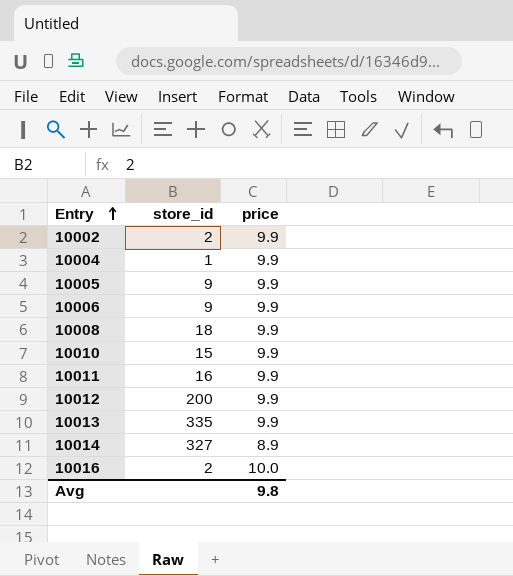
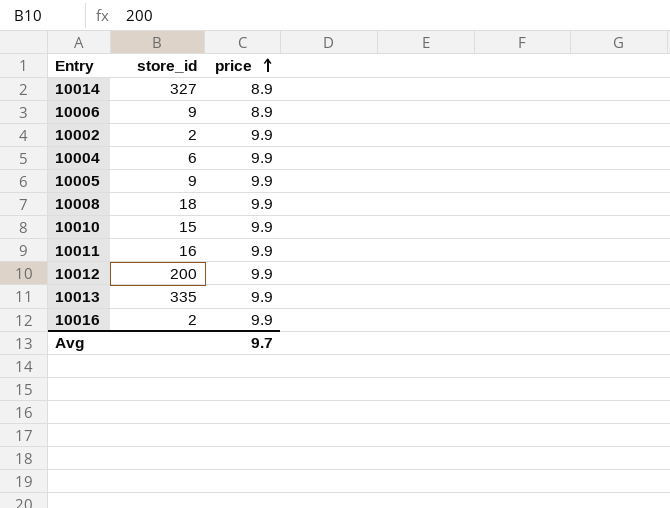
row order: Entry ascending -> price ascending
10006 | price: 9.9 -> 8.9
10004 | store_id: 1 -> 6
10016 | price: 10.0 -> 9.9
Avg | price: 9.8 -> 9.7

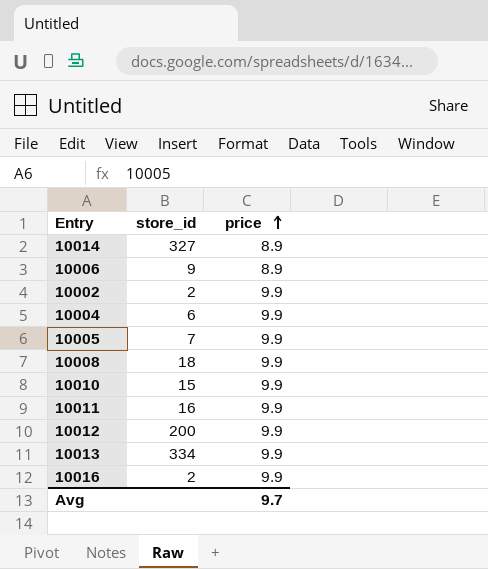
10005 | store_id: 9 -> 7
10013 | store_id: 335 -> 334

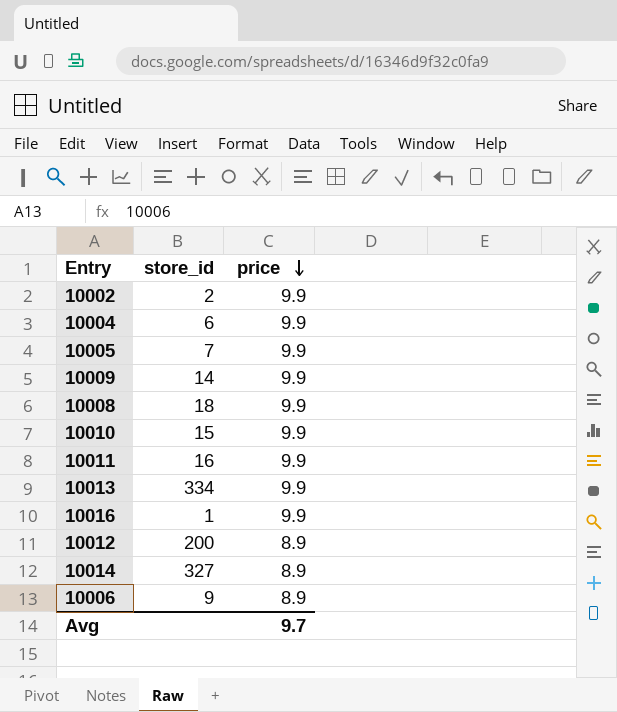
row order: price ascending -> price descending
row 10009: none -> 14 | 9.9
10016 | store_id: 2 -> 1
10012 | price: 9.9 -> 8.9

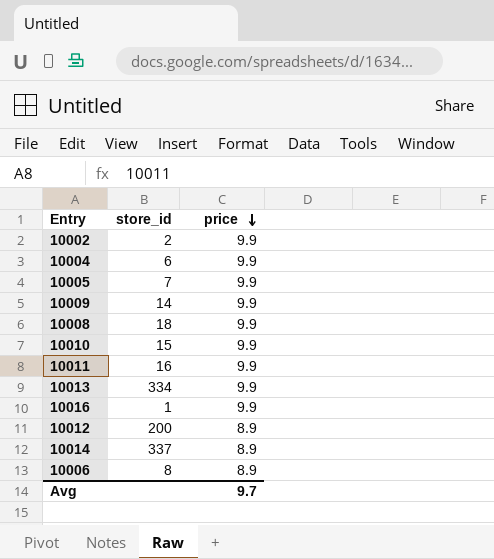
10014 | store_id: 327 -> 337
10006 | store_id: 9 -> 8

